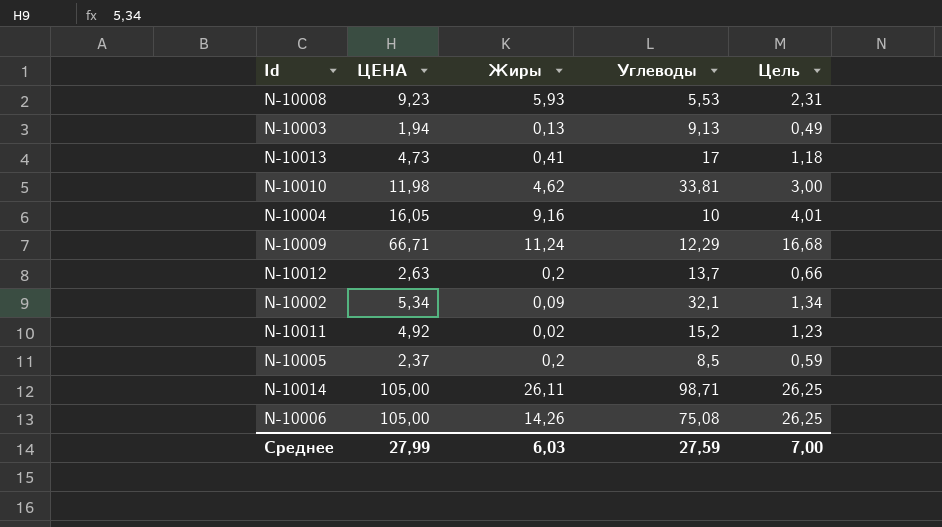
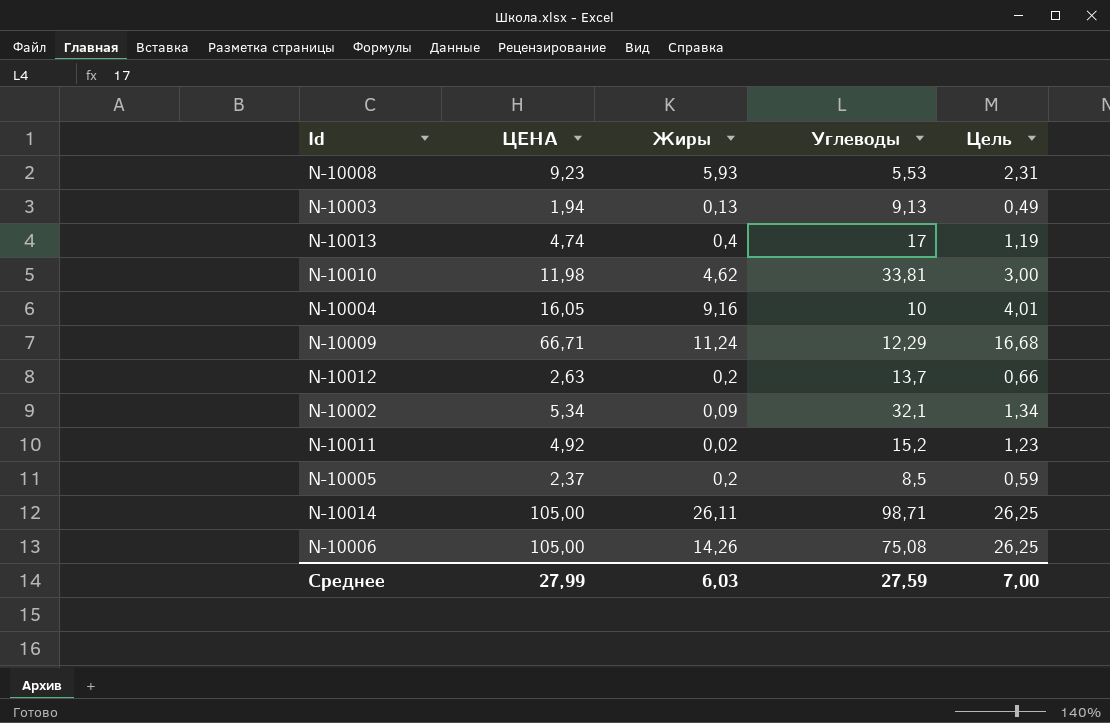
N-10013 | ЦЕНА: 4,73 -> 4,74
N-10013 | Жиры: 0,41 -> 0,4
N-10013 | Цель: 1,18 -> 1,19

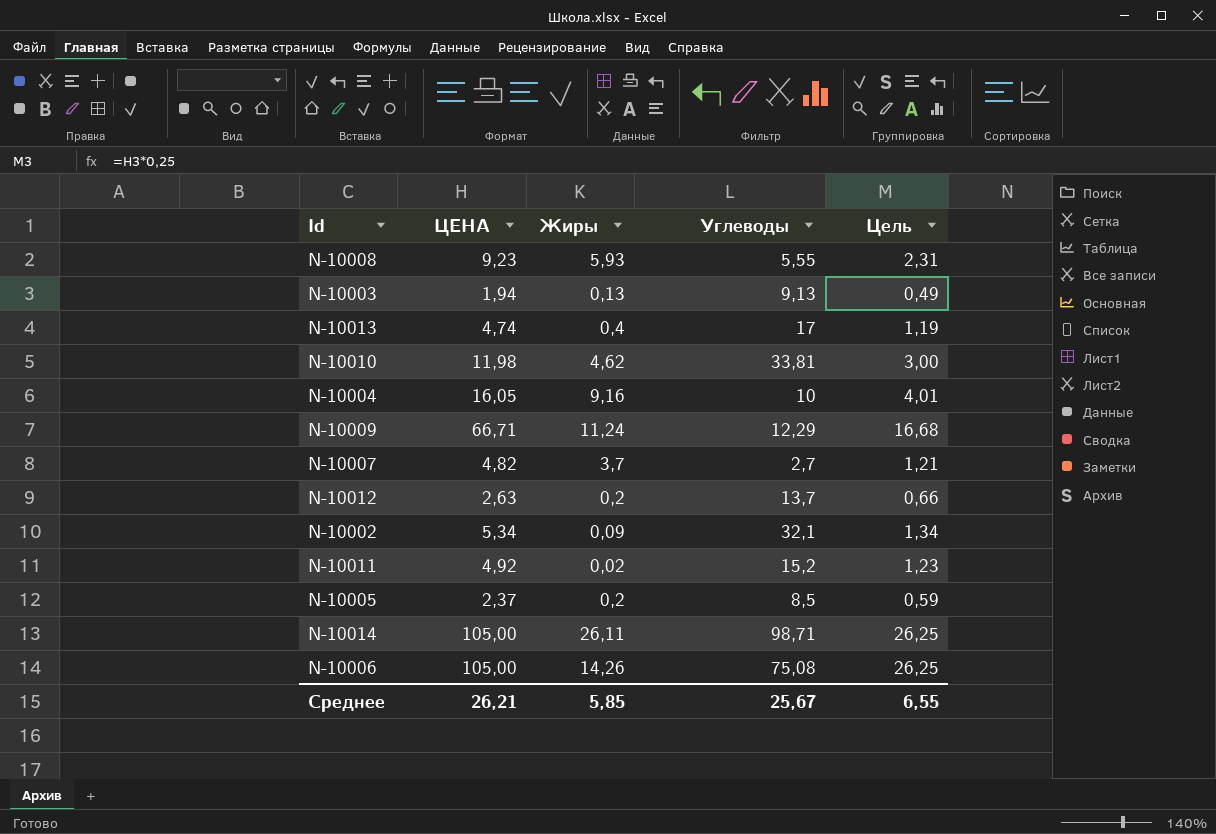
N-10008 | Углеводы: 5,53 -> 5,55
row N-10007: none -> 4,82 | 3,7 | 2,7 | 1,21
Среднее | ЦЕНА: 27,99 -> 26,21
Среднее | Жиры: 6,03 -> 5,85
Среднее | Углеводы: 27,59 -> 25,67
Среднее | Цель: 7,00 -> 6,55

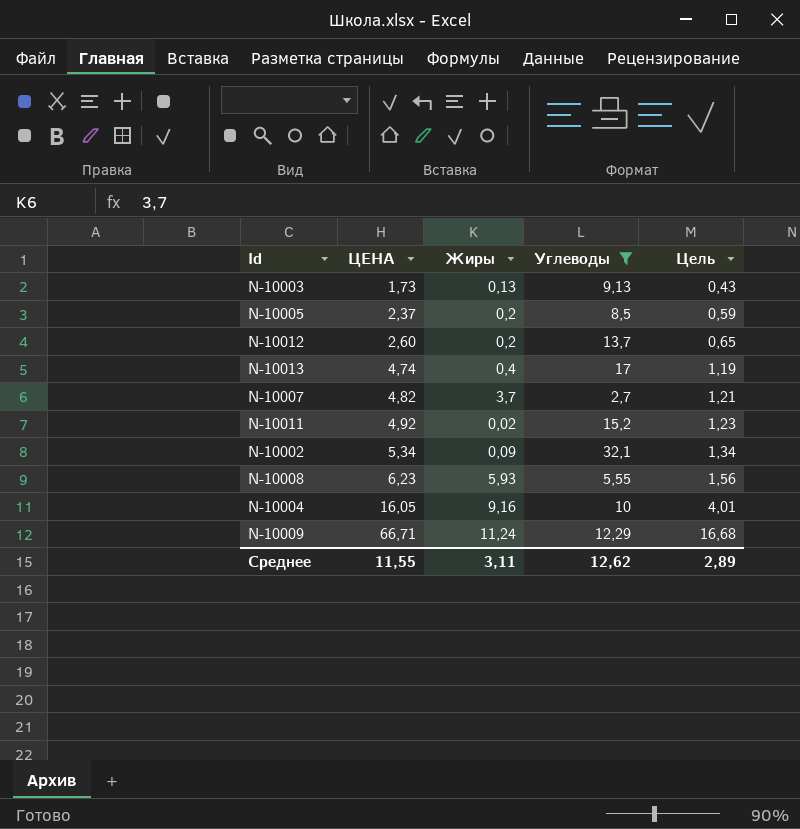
filter: none -> Углеводы <= 32,1
row order: none -> ЦЕНА ascending
N-10003 | ЦЕНА: 1,94 -> 1,73
N-10003 | Цель: 0,49 -> 0,43
N-10012 | ЦЕНА: 2,63 -> 2,60
N-10012 | Цель: 0,66 -> 0,65
N-10008 | ЦЕНА: 9,23 -> 6,23
N-10008 | Цель: 2,31 -> 1,56
Среднее | ЦЕНА: 26,21 -> 11,55
Среднее | Жиры: 5,85 -> 3,11
Среднее | Углеводы: 25,67 -> 12,62
Среднее | Цель: 6,55 -> 2,89

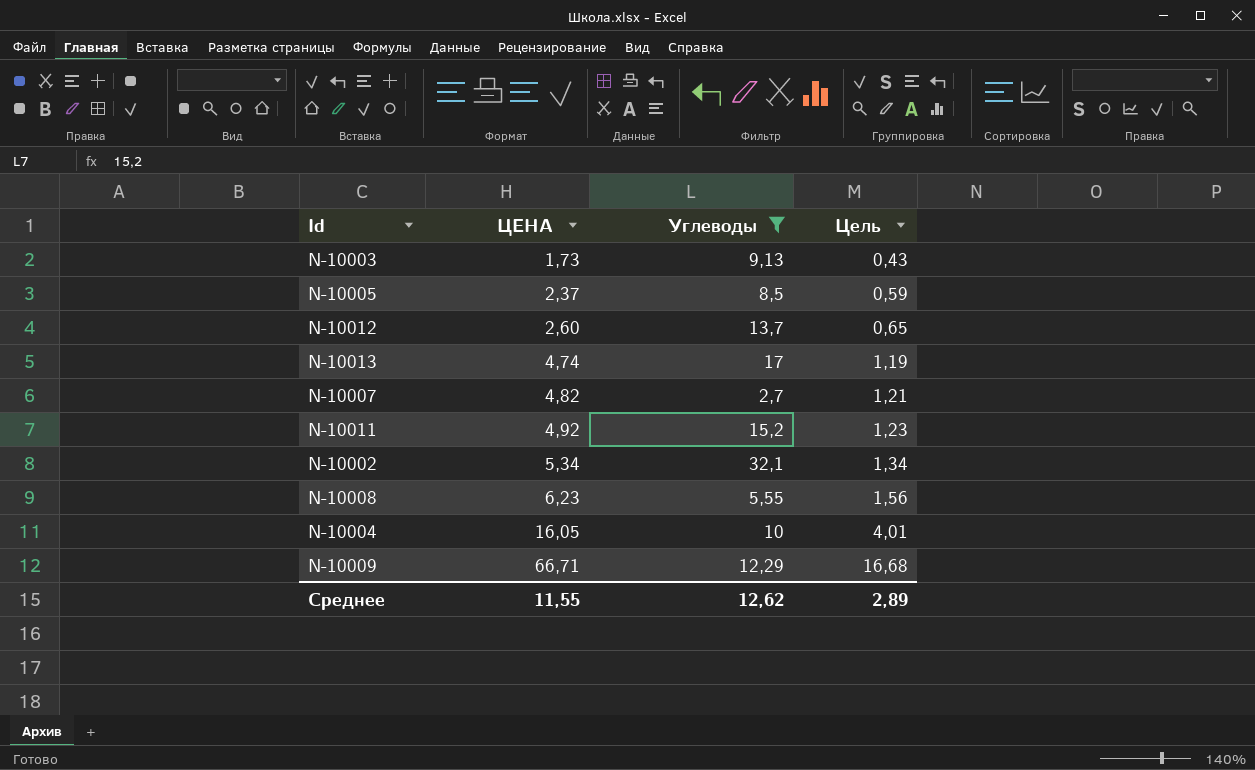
column Жиры | position: 3 -> none

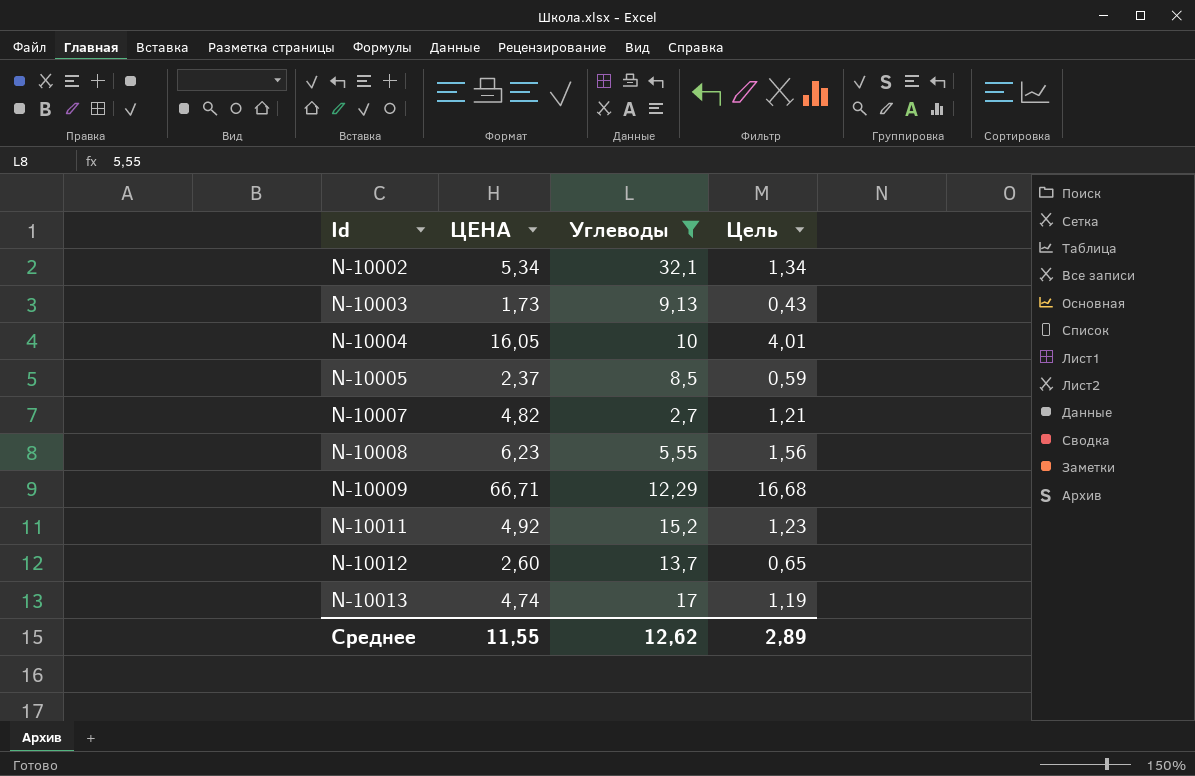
row order: ЦЕНА ascending -> Id ascending

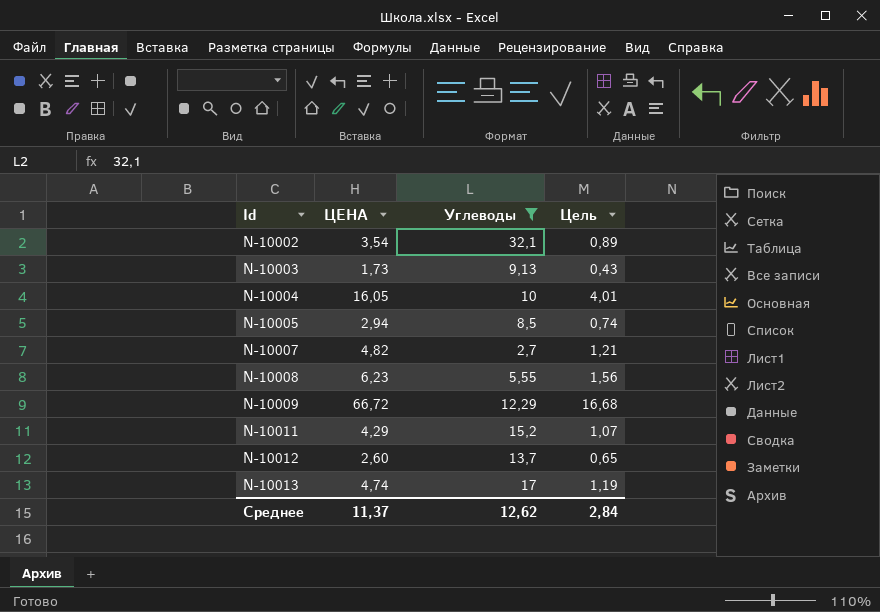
N-10002 | ЦЕНА: 5,34 -> 3,54
N-10002 | Цель: 1,34 -> 0,89
N-10005 | ЦЕНА: 2,37 -> 2,94
N-10005 | Цель: 0,59 -> 0,74
N-10009 | ЦЕНА: 66,71 -> 66,72
N-10011 | ЦЕНА: 4,92 -> 4,29
N-10011 | Цель: 1,23 -> 1,07
Среднее | ЦЕНА: 11,55 -> 11,37
Среднее | Цель: 2,89 -> 2,84

